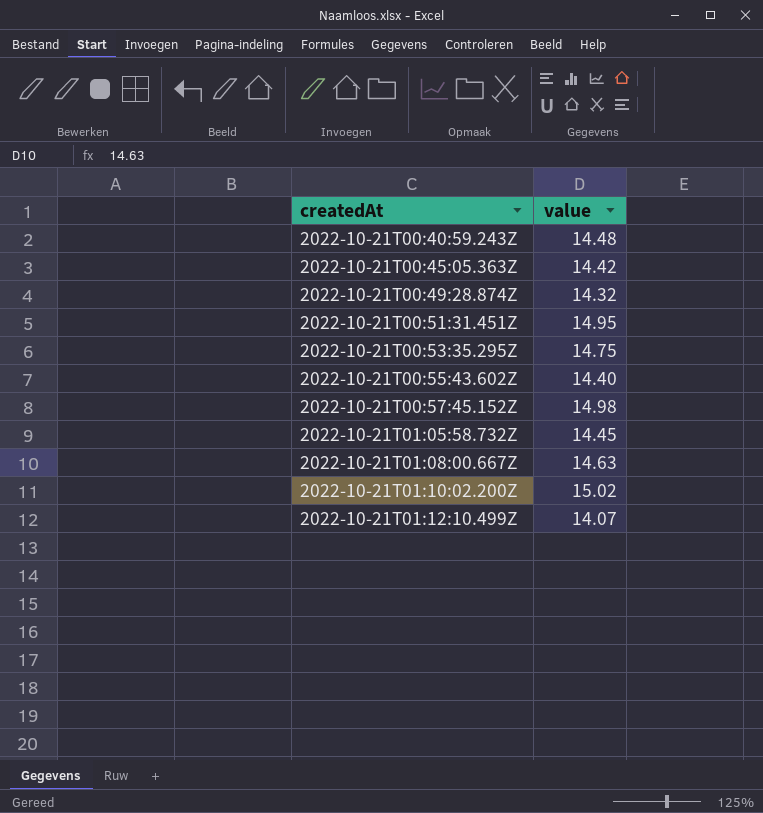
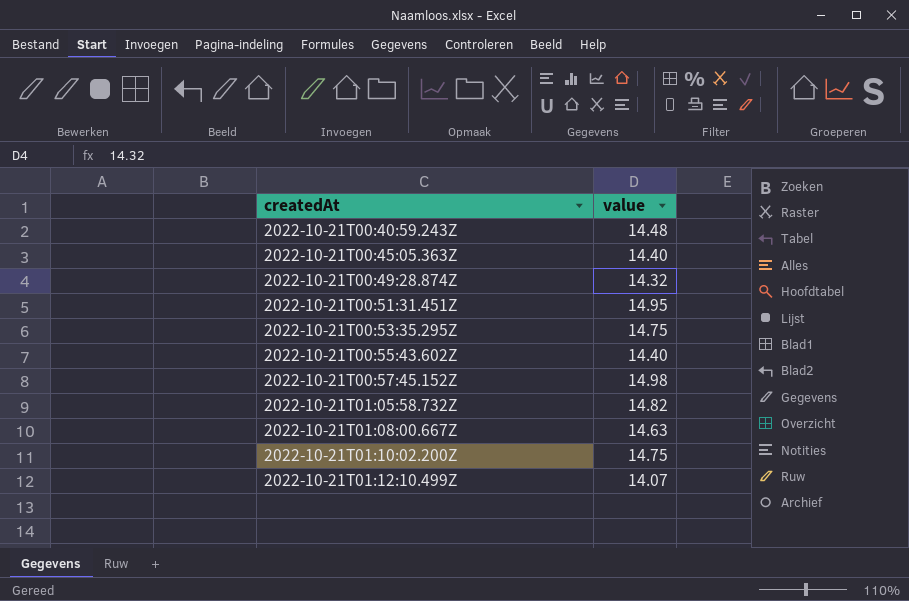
2022-10-21T00:45:05.363Z | value: 14.42 -> 14.40
2022-10-21T01:05:58.732Z | value: 14.45 -> 14.82
2022-10-21T01:10:02.200Z | value: 15.02 -> 14.75

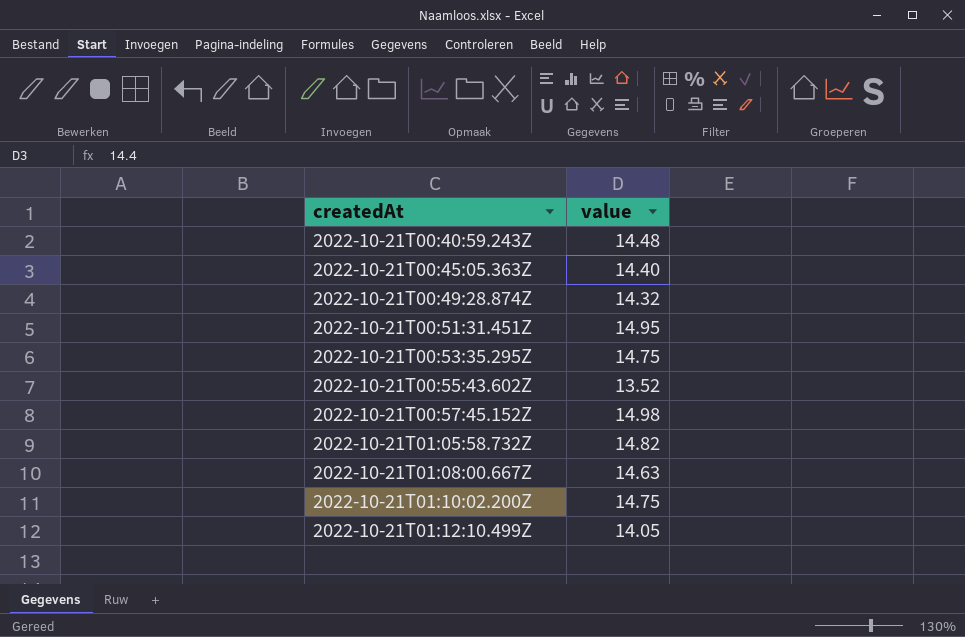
2022-10-21T00:55:43.602Z | value: 14.40 -> 13.52
2022-10-21T01:12:10.499Z | value: 14.07 -> 14.05

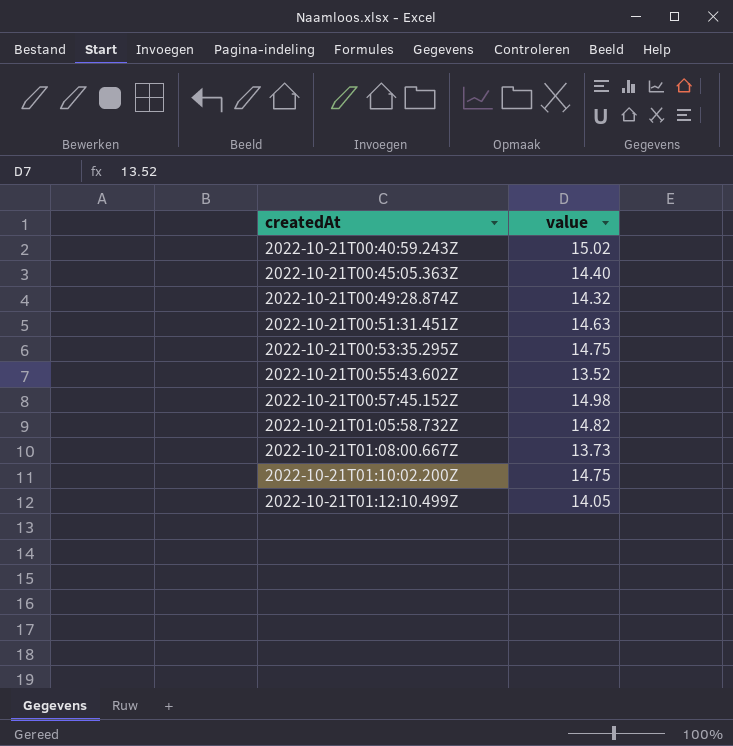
2022-10-21T00:40:59.243Z | value: 14.48 -> 15.02
2022-10-21T00:51:31.451Z | value: 14.95 -> 14.63
2022-10-21T01:08:00.667Z | value: 14.63 -> 13.73

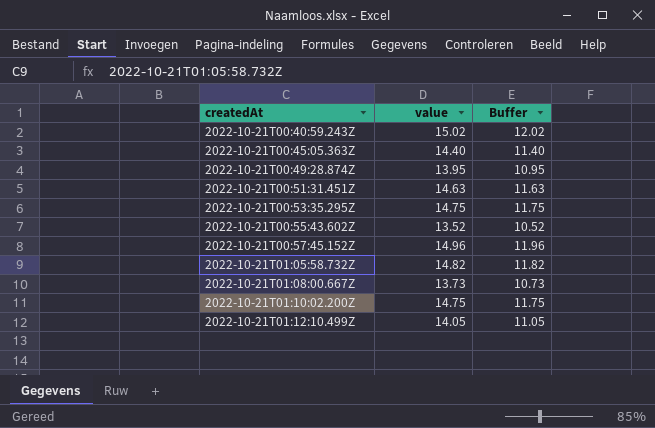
column Buffer | formula: none -> [value] - 3
2022-10-21T00:49:28.874Z | value: 14.32 -> 13.95
2022-10-21T00:57:45.152Z | value: 14.98 -> 14.96

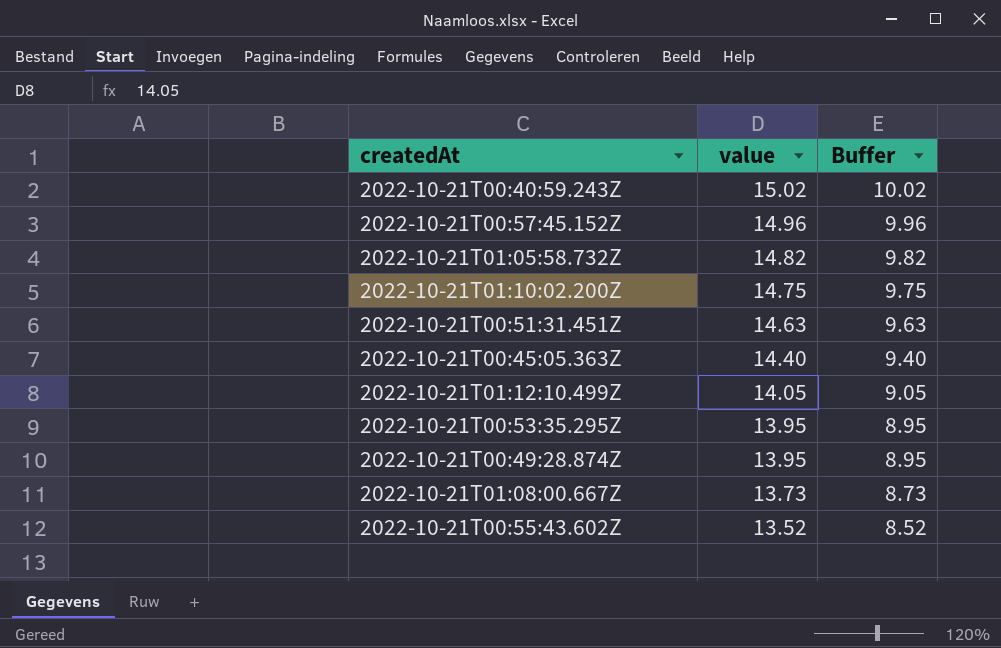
row order: createdAt ascending -> value descending
column Buffer | formula: [value] - 3 -> [value] - 5
2022-10-21T00:53:35.295Z | value: 14.75 -> 13.95

